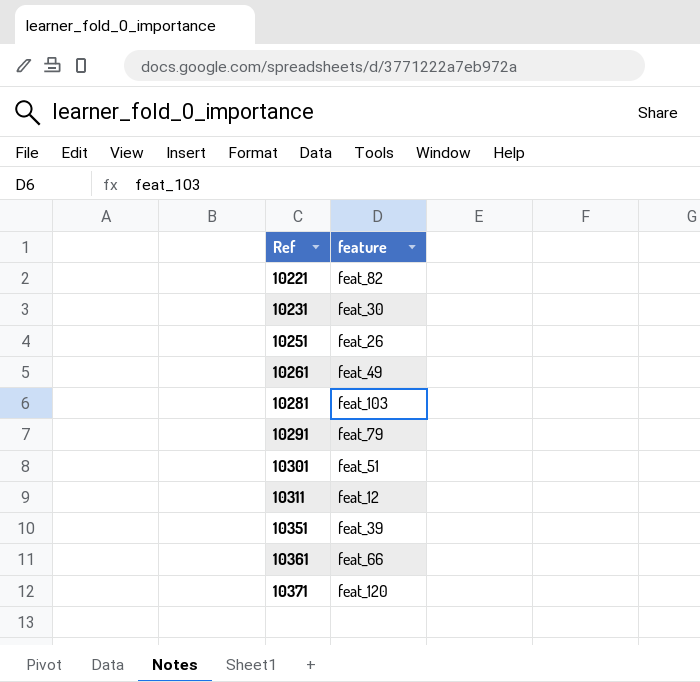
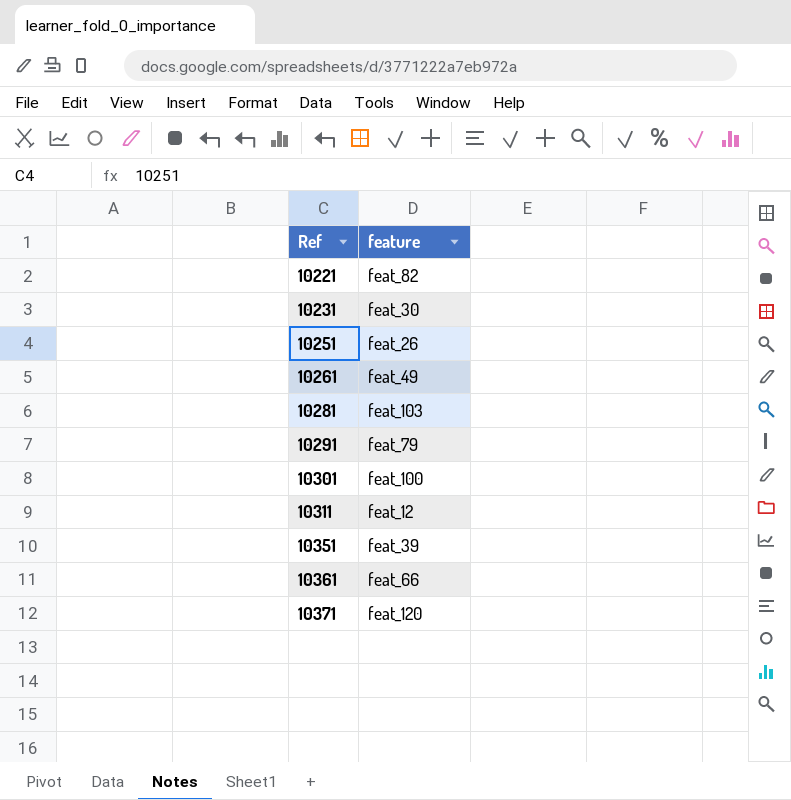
10301 | feature: feat_51 -> feat_100

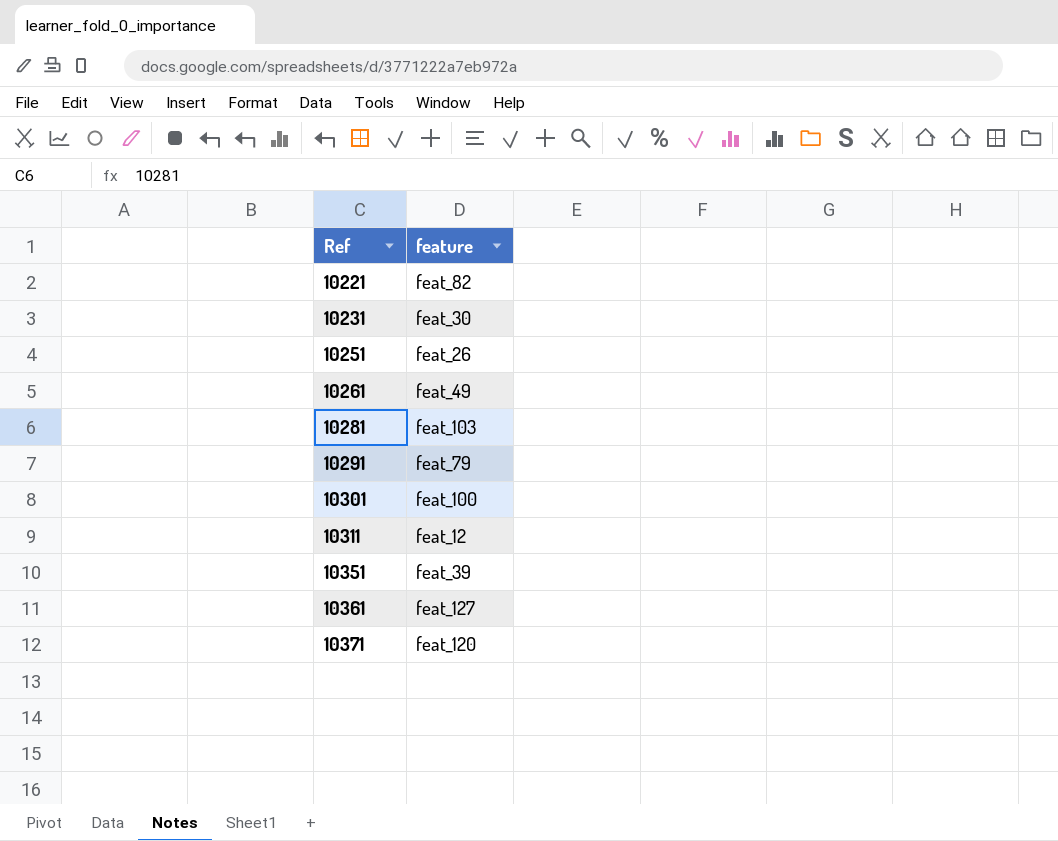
10361 | feature: feat_66 -> feat_127

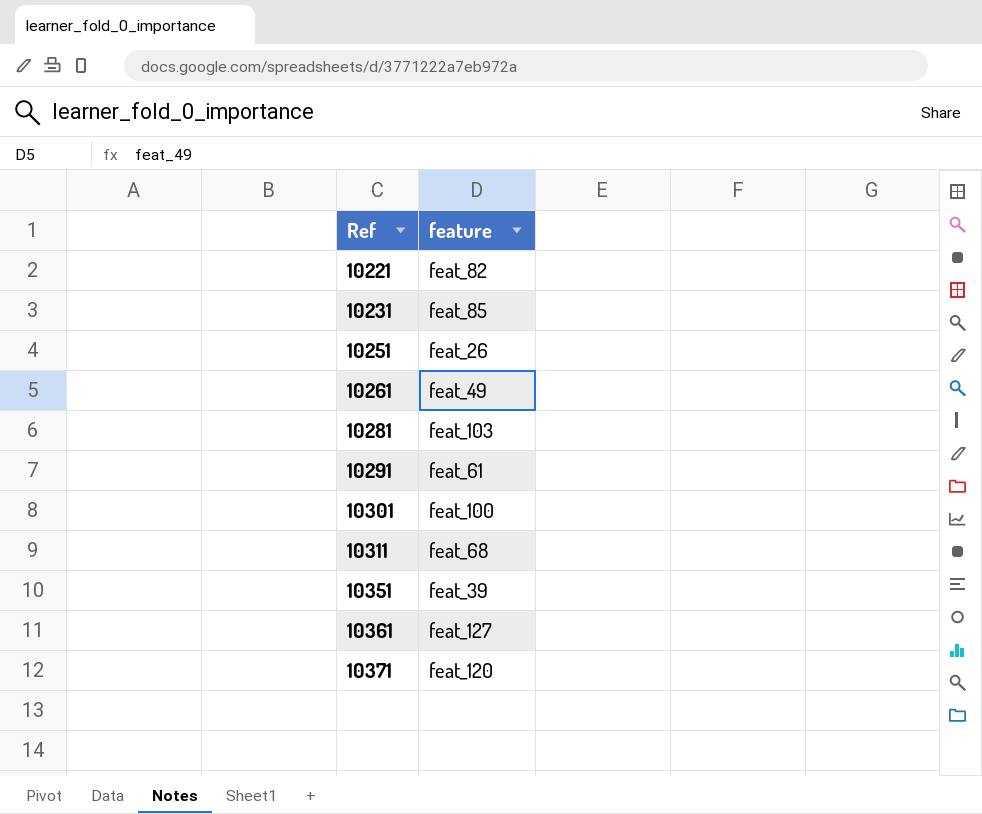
10231 | feature: feat_30 -> feat_85
10291 | feature: feat_79 -> feat_61
10311 | feature: feat_12 -> feat_68

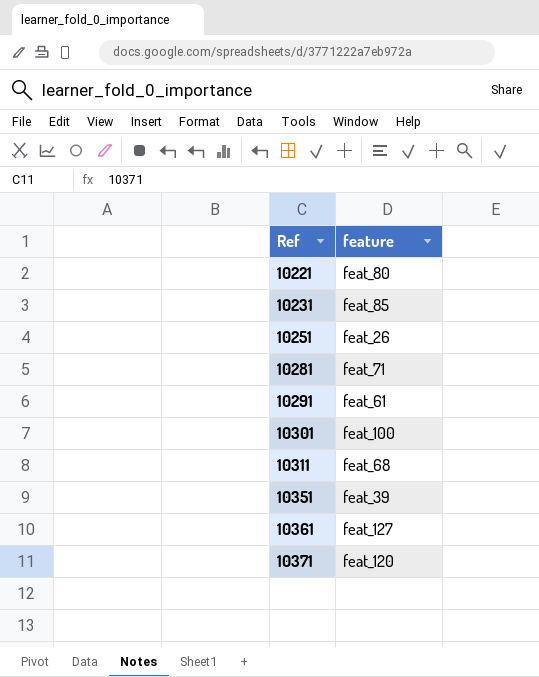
row 10261: feat_49 -> none
10221 | feature: feat_82 -> feat_80
10281 | feature: feat_103 -> feat_71

